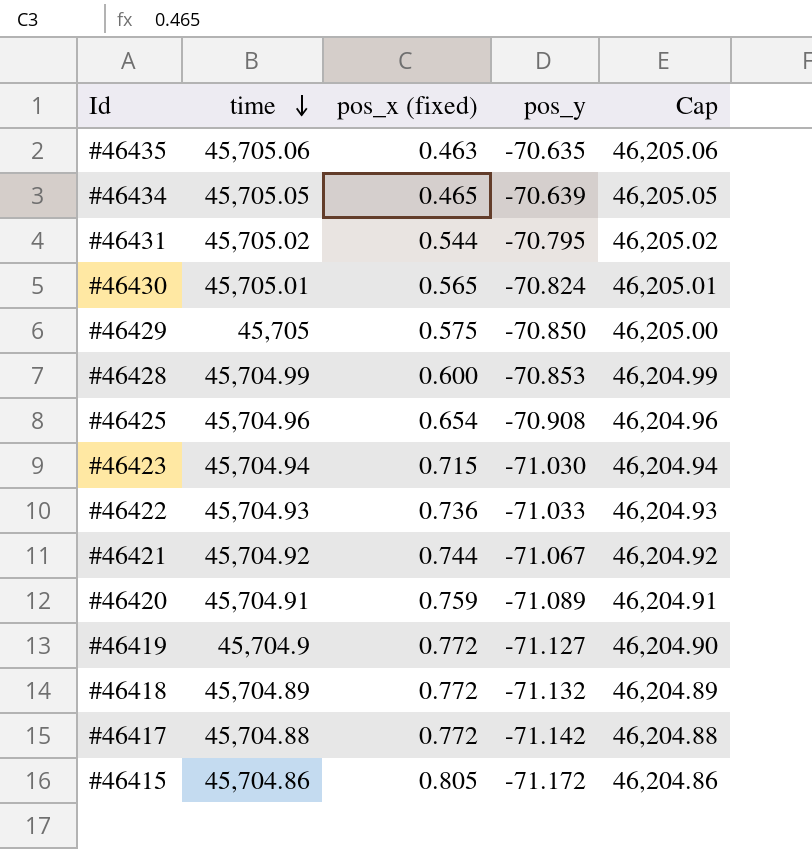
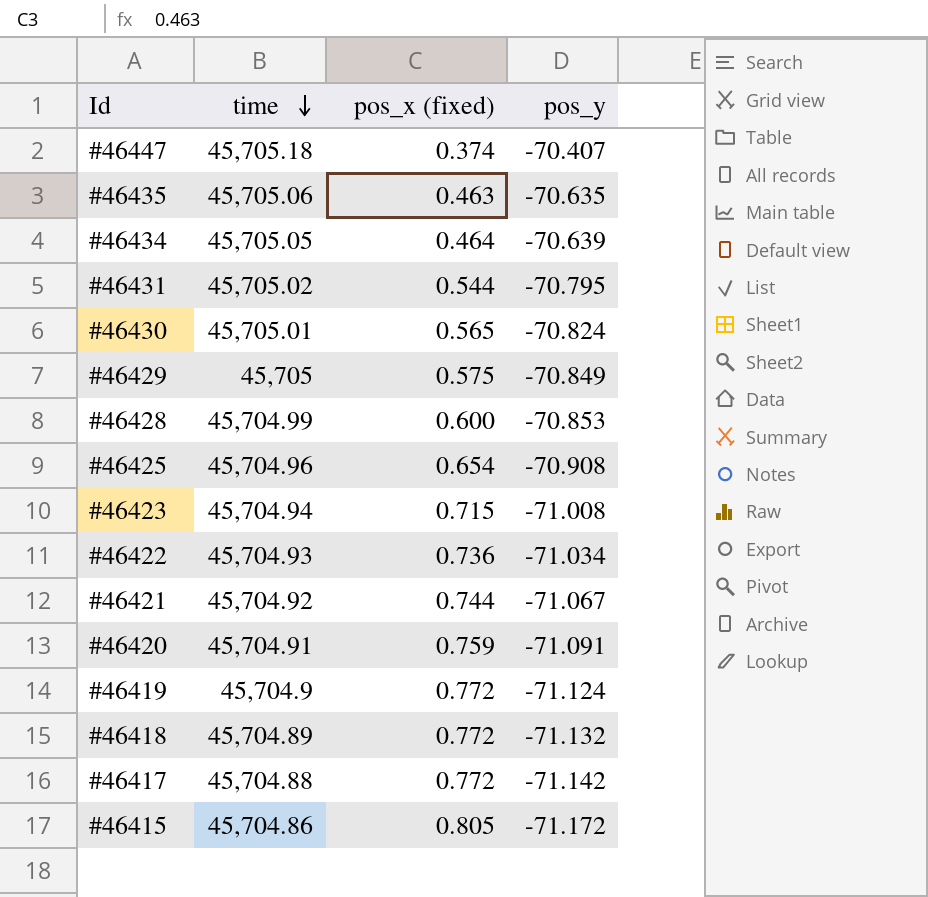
column Cap | formula: [time] + 500 -> none
row #46447: none -> 45,705.18 | 0.374 | -70.407
#46434 | pos_x (fixed): 0.465 -> 0.464
#46429 | pos_y: -70.850 -> -70.849
#46423 | pos_y: -71.030 -> -71.008
#46422 | pos_y: -71.033 -> -71.034
#46420 | pos_y: -71.089 -> -71.091
#46419 | pos_y: -71.127 -> -71.124

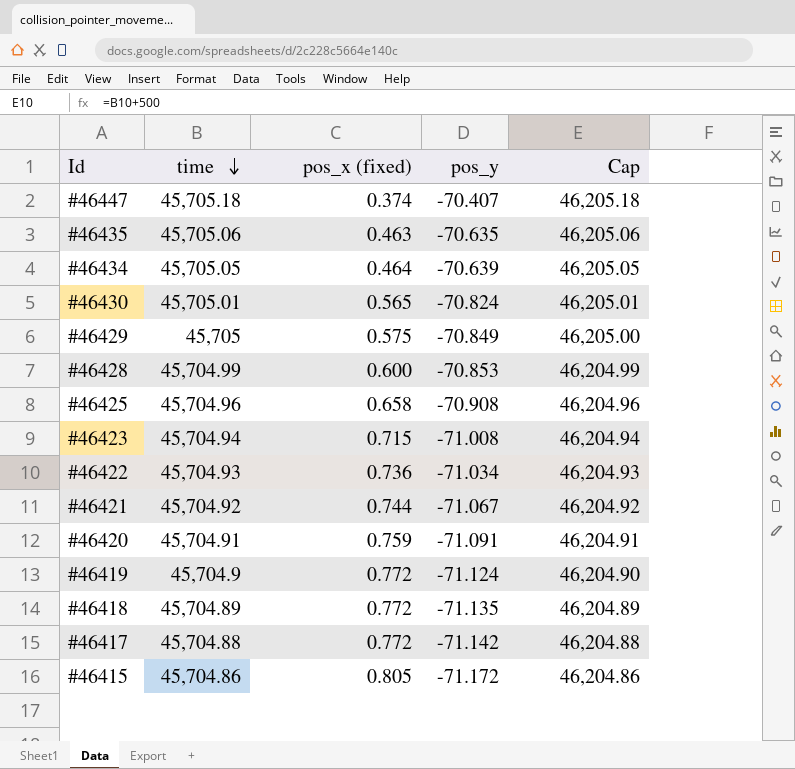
column Cap | formula: none -> [time] + 500
row #46431: 45,705.02 | 0.544 | -70.795 -> none
#46425 | pos_x (fixed): 0.654 -> 0.658
#46418 | pos_y: -71.132 -> -71.135

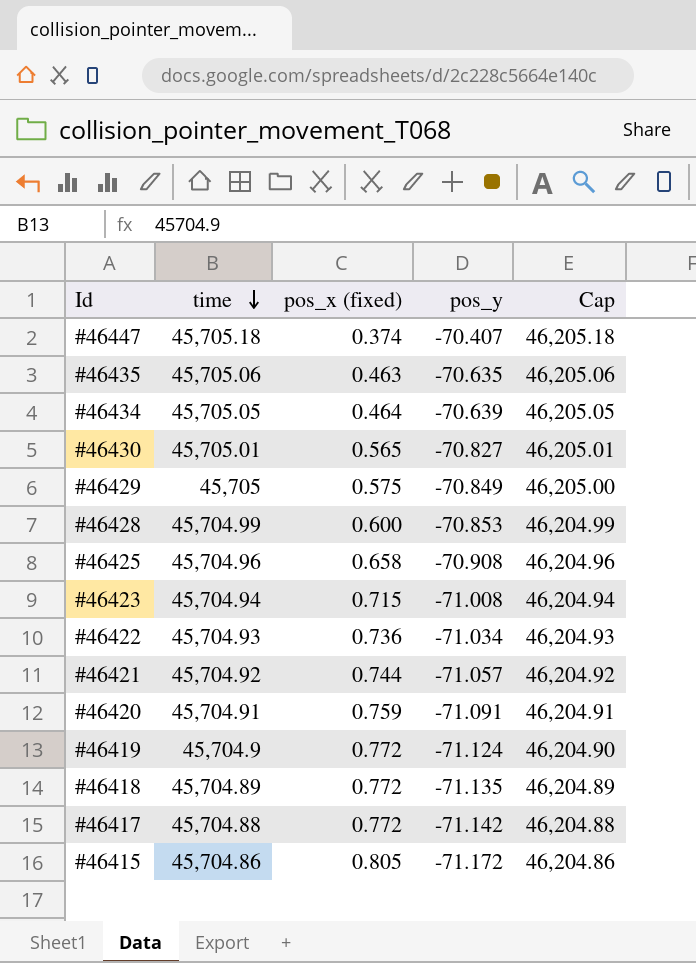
#46430 | pos_y: -70.824 -> -70.827
#46421 | pos_y: -71.067 -> -71.057

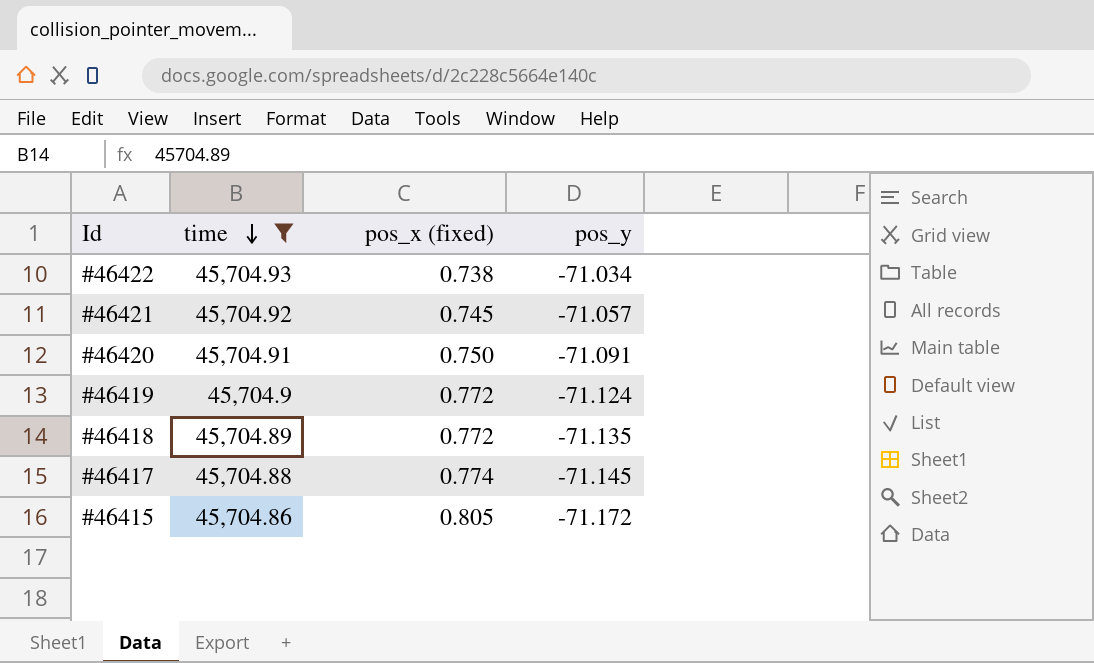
filter: none -> time <= 45,704.93
column Cap | formula: [time] + 500 -> none
#46422 | pos_x (fixed): 0.736 -> 0.738
#46421 | pos_x (fixed): 0.744 -> 0.745
#46420 | pos_x (fixed): 0.759 -> 0.750
#46417 | pos_x (fixed): 0.772 -> 0.774
#46417 | pos_y: -71.142 -> -71.145

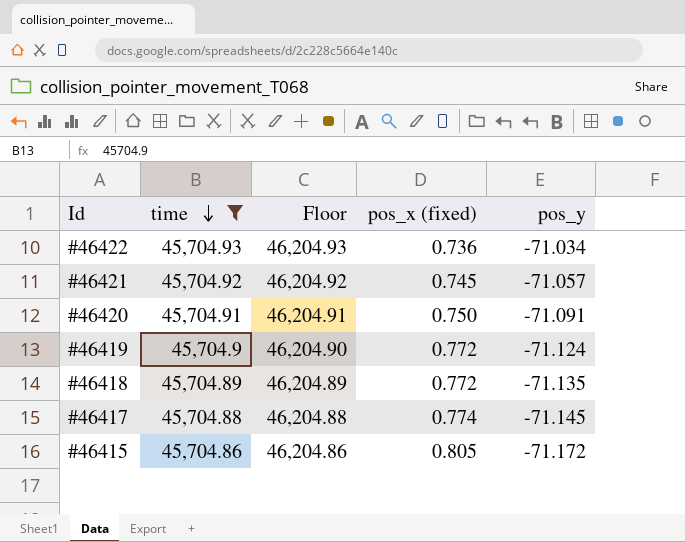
column Floor | formula: none -> [time] + 500
#46422 | pos_x (fixed): 0.738 -> 0.736

